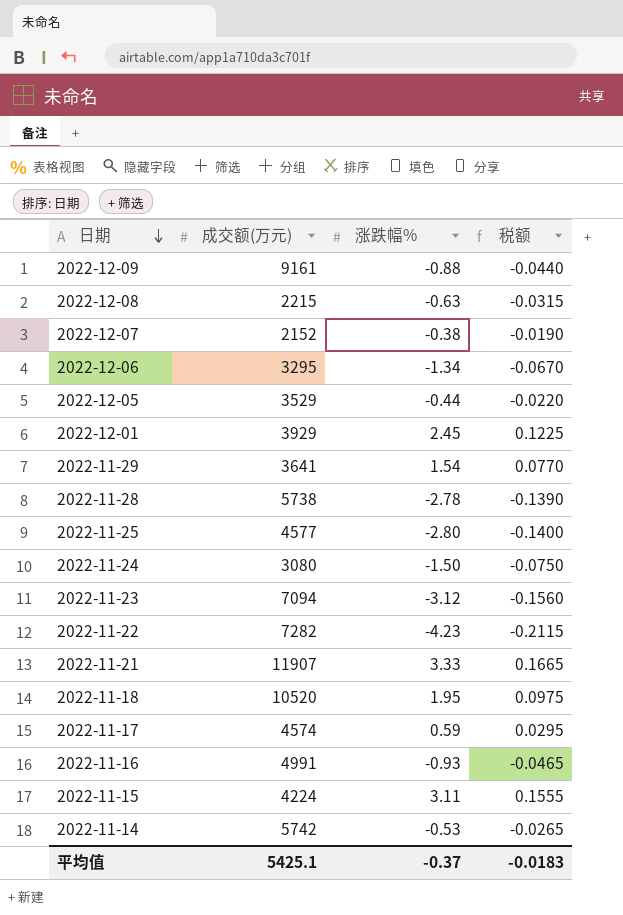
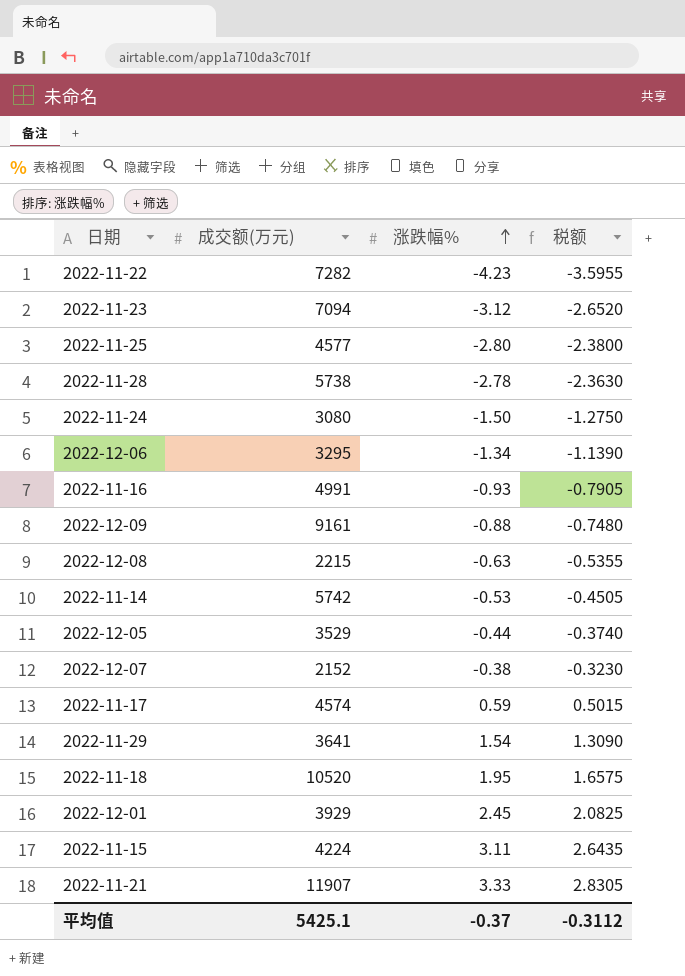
row order: 日期 descending -> 涨跌幅% ascending
column 税额 | formula: [涨跌幅%] * 0.05 -> [涨跌幅%] * 0.85
平均值 | 税额: -0.0183 -> -0.3112

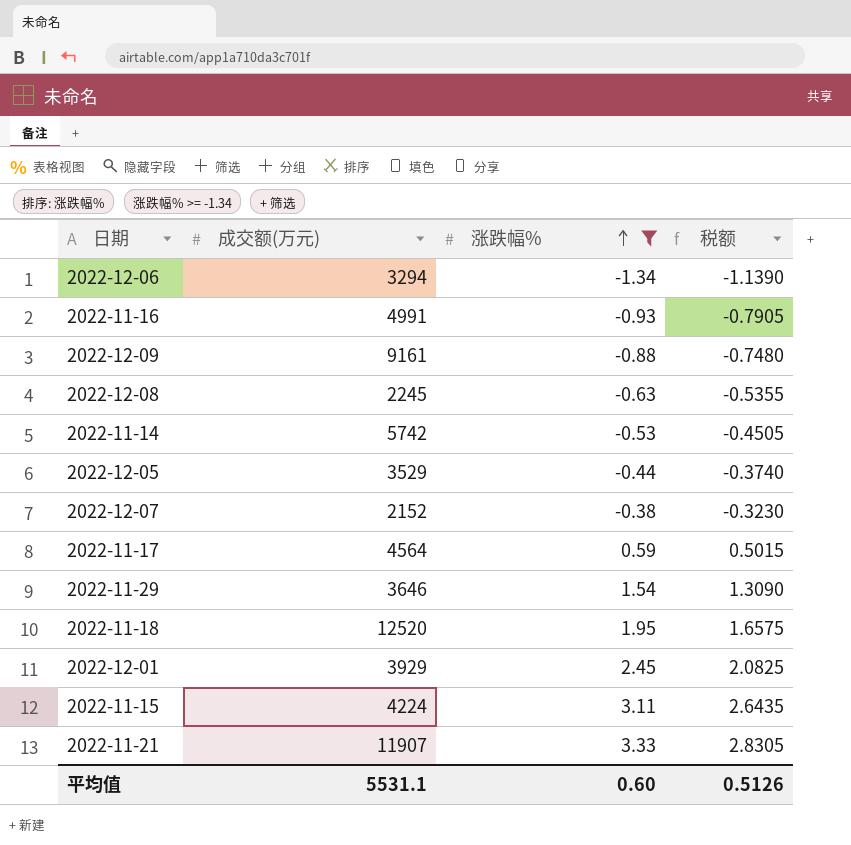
filter: none -> 涨跌幅% >= -1.34
2022-12-06 | 成交额(万元): 3295 -> 3294
2022-12-08 | 成交额(万元): 2215 -> 2245
2022-11-17 | 成交额(万元): 4574 -> 4564
2022-11-29 | 成交额(万元): 3641 -> 3646
2022-11-18 | 成交额(万元): 10520 -> 12520
平均值 | 成交额(万元): 5425.1 -> 5531.1
平均值 | 涨跌幅%: -0.37 -> 0.60
平均值 | 税额: -0.3112 -> 0.5126

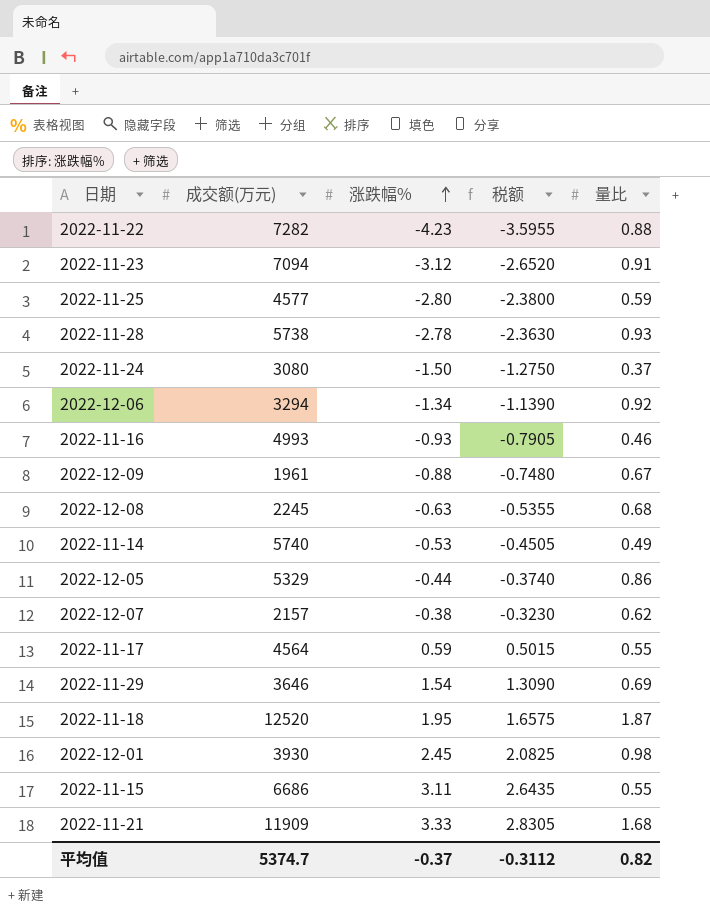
filter: 涨跌幅% >= -1.34 -> none
column 量比 | position: none -> 5
2022-11-16 | 成交额(万元): 4991 -> 4993
2022-12-09 | 成交额(万元): 9161 -> 1961
2022-11-14 | 成交额(万元): 5742 -> 5740
2022-12-05 | 成交额(万元): 3529 -> 5329
2022-12-07 | 成交额(万元): 2152 -> 2157
2022-12-01 | 成交额(万元): 3929 -> 3930
2022-11-15 | 成交额(万元): 4224 -> 6686
2022-11-21 | 成交额(万元): 11907 -> 11909
平均值 | 成交额(万元): 5531.1 -> 5374.7
平均值 | 涨跌幅%: 0.60 -> -0.37
平均值 | 税额: 0.5126 -> -0.3112

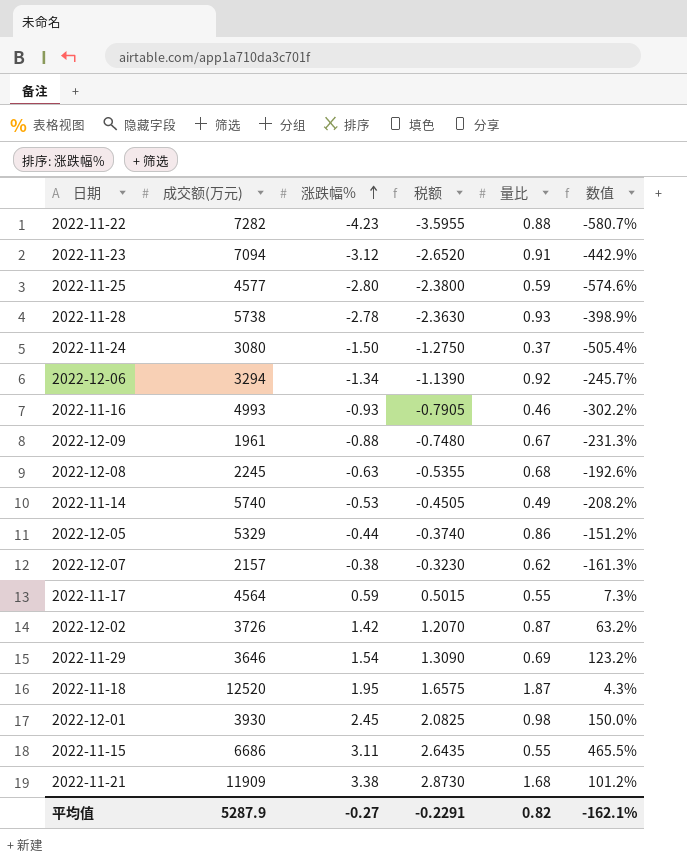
column 数值 | formula: none -> ([涨跌幅%] - [量比]) / [量比]
row 2022-12-02: none -> 3726 | 1.42 | 1.2070 | 0.87 | 63.2%
2022-11-21 | 涨跌幅%: 3.33 -> 3.38
2022-11-21 | 税额: 2.8305 -> 2.8730
平均值 | 成交额(万元): 5374.7 -> 5287.9
平均值 | 涨跌幅%: -0.37 -> -0.27
平均值 | 税额: -0.3112 -> -0.2291

